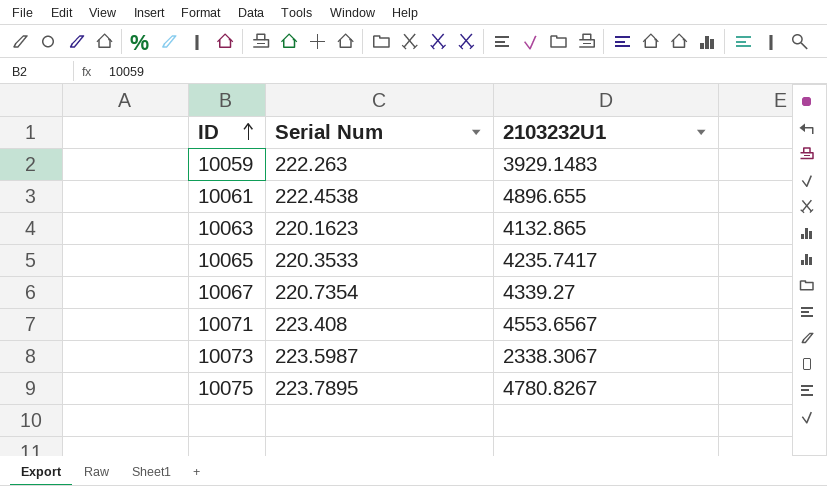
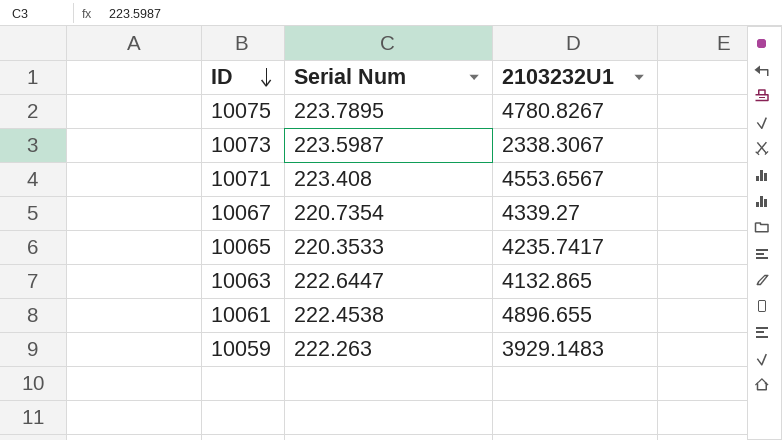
row order: ID ascending -> ID descending
10063 | Serial Num: 220.1623 -> 222.6447

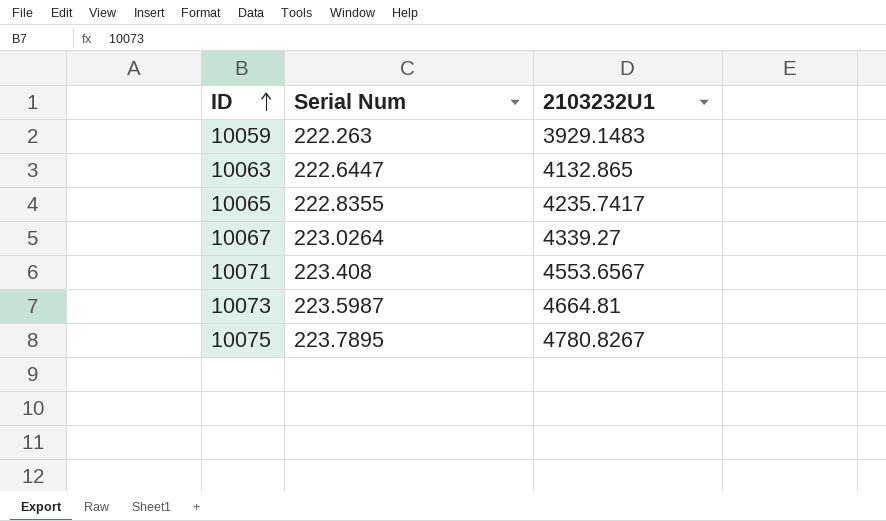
row order: ID descending -> ID ascending
row 10061: 222.4538 | 4896.655 -> none
10065 | Serial Num: 220.3533 -> 222.8355
10067 | Serial Num: 220.7354 -> 223.0264
10073 | 2103232U1: 2338.3067 -> 4664.81

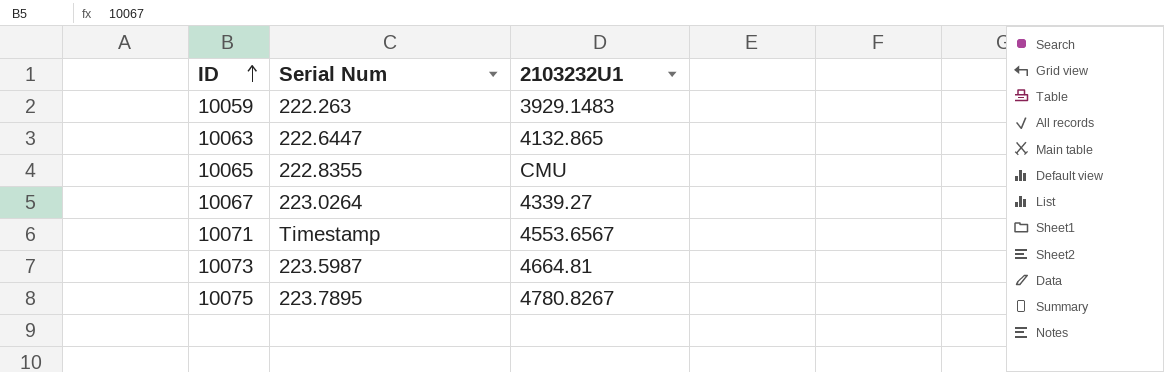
10065 | 2103232U1: 4235.7417 -> CMU
10071 | Serial Num: 223.408 -> Timestamp

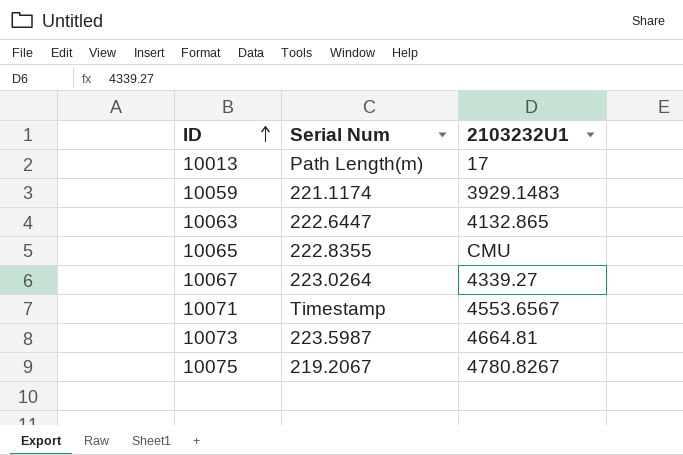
row 10013: none -> Path Length(m) | 17
10059 | Serial Num: 222.263 -> 221.1174
10075 | Serial Num: 223.7895 -> 219.2067

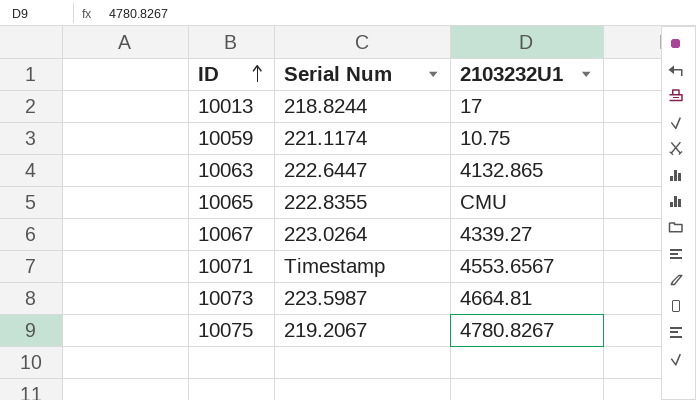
10013 | Serial Num: Path Length(m) -> 218.8244
10059 | 2103232U1: 3929.1483 -> 10.75

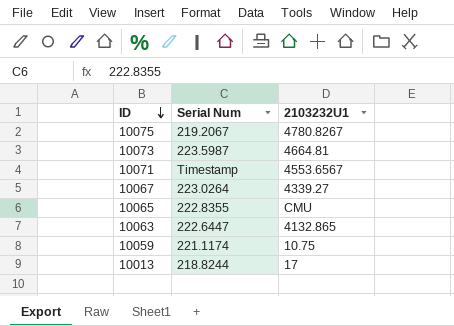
row order: ID ascending -> ID descending

